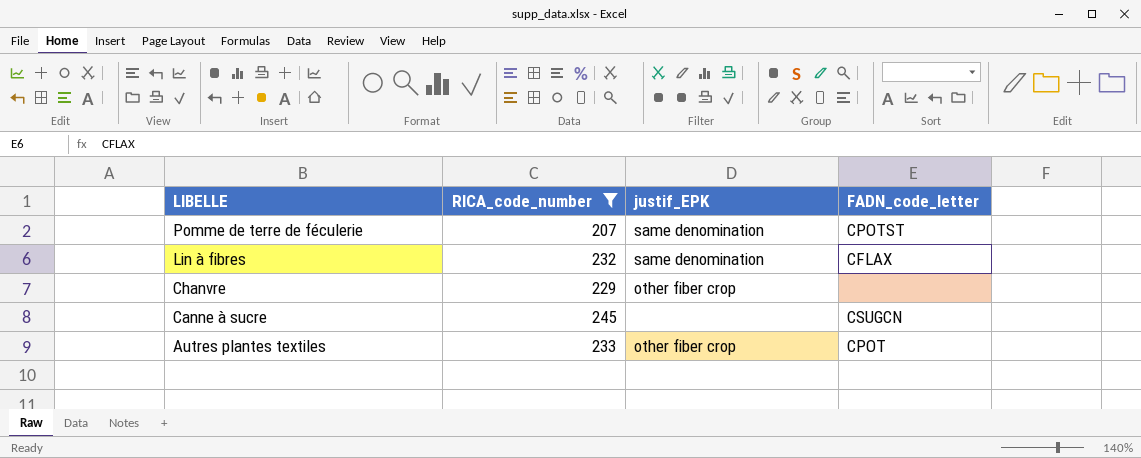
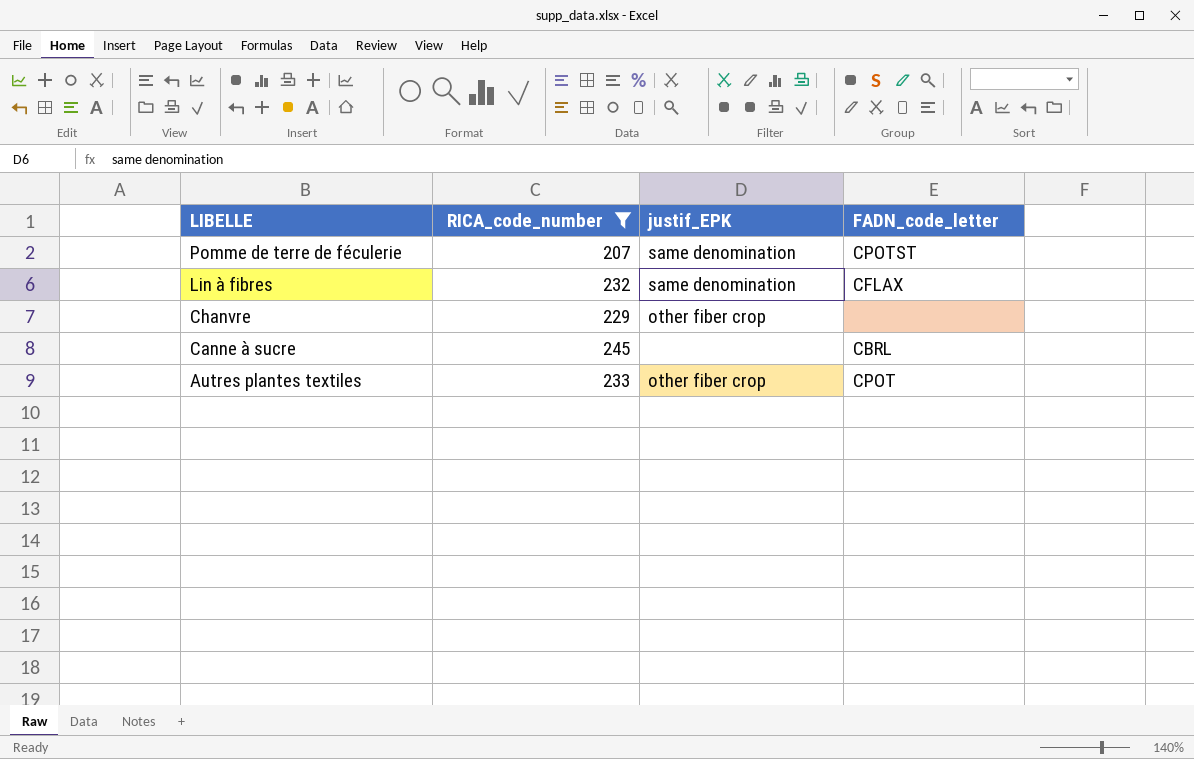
Canne à sucre | FADN_code_letter: CSUGCN -> CBRL

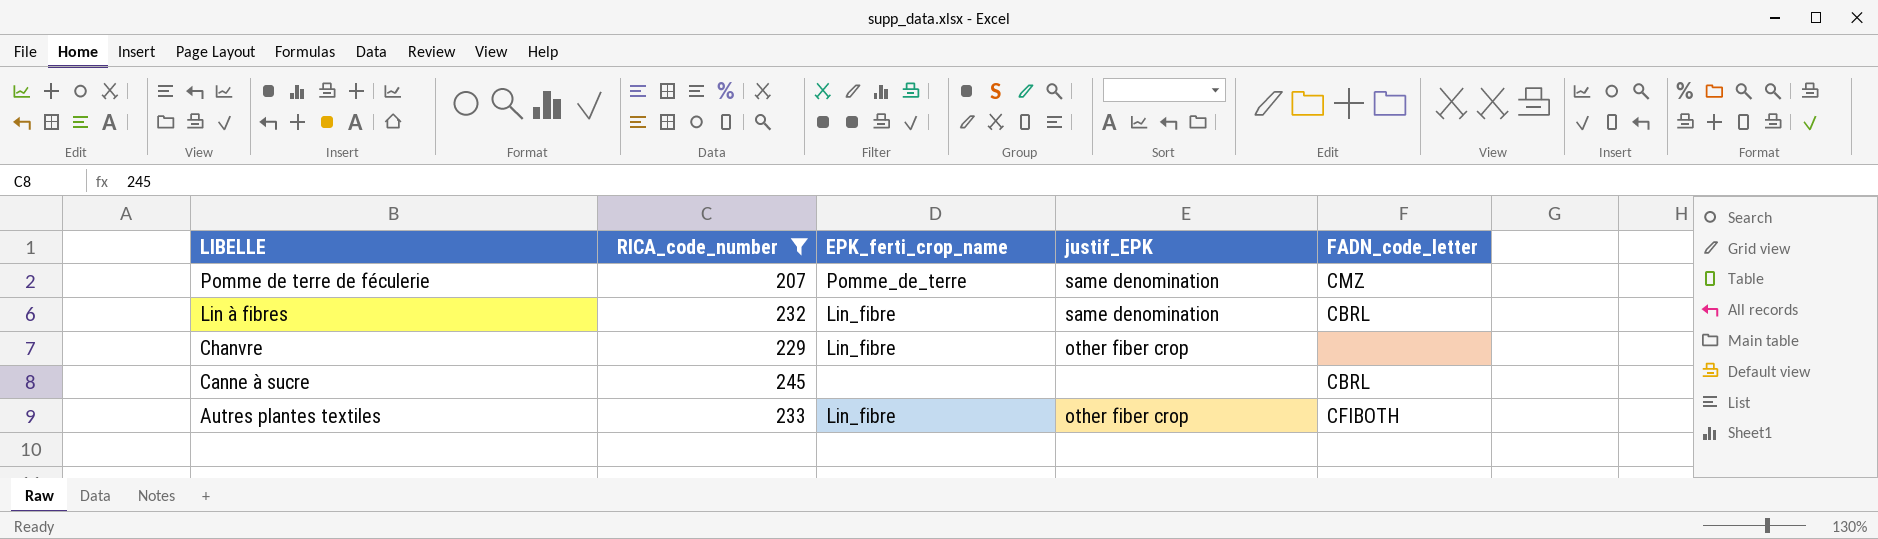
column EPK_ferti_crop_name | position: none -> 3
Pomme de terre de féculerie | FADN_code_letter: CPOTST -> CMZ
Lin à fibres | FADN_code_letter: CFLAX -> CBRL
Autres plantes textiles | FADN_code_letter: CPOT -> CFIBOTH

